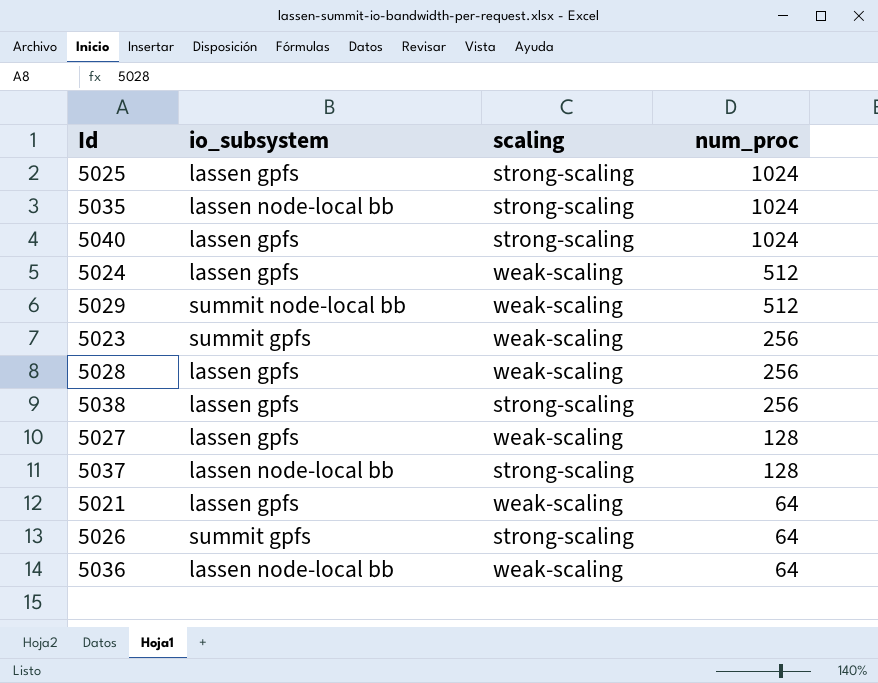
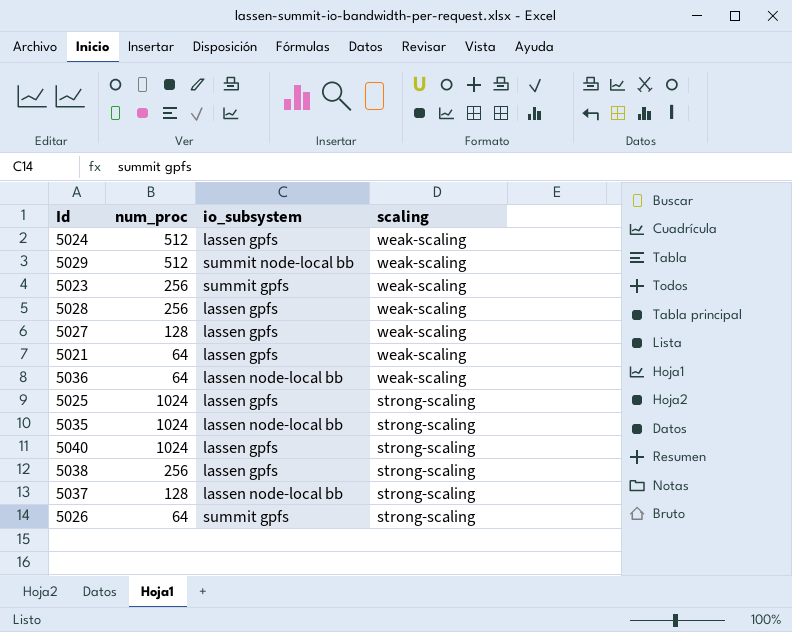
row order: num_proc descending -> scaling descending
column num_proc | position: 4 -> 2

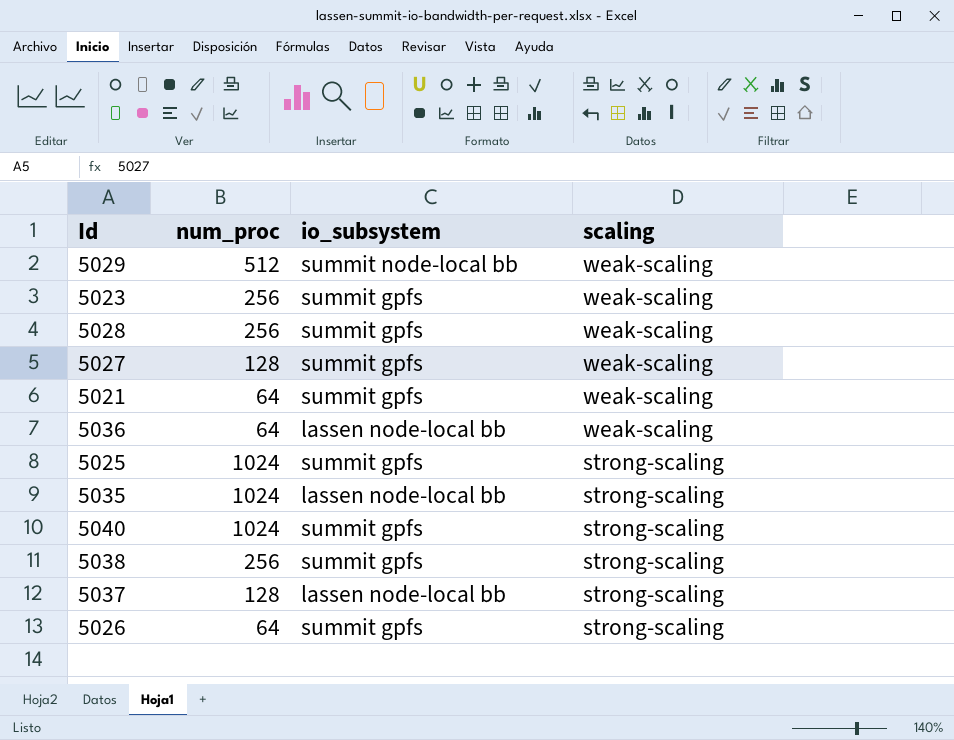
row 5024: 512 | lassen gpfs | weak-scaling -> none
5028 | io_subsystem: lassen gpfs -> summit gpfs
5027 | io_subsystem: lassen gpfs -> summit gpfs
5021 | io_subsystem: lassen gpfs -> summit gpfs
5025 | io_subsystem: lassen gpfs -> summit gpfs
5040 | io_subsystem: lassen gpfs -> summit gpfs
5038 | io_subsystem: lassen gpfs -> summit gpfs

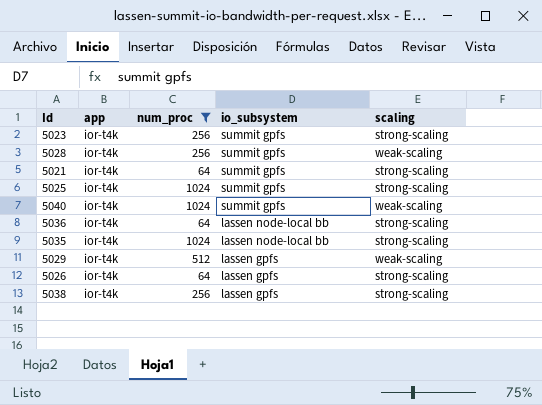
filter: none -> num_proc != 128
row order: scaling descending -> io_subsystem descending
column app | position: none -> 2
5023 | scaling: weak-scaling -> strong-scaling
5021 | scaling: weak-scaling -> strong-scaling
5040 | scaling: strong-scaling -> weak-scaling
5036 | scaling: weak-scaling -> strong-scaling
5029 | io_subsystem: summit node-local bb -> lassen gpfs
5026 | io_subsystem: summit gpfs -> lassen gpfs
5038 | io_subsystem: summit gpfs -> lassen gpfs

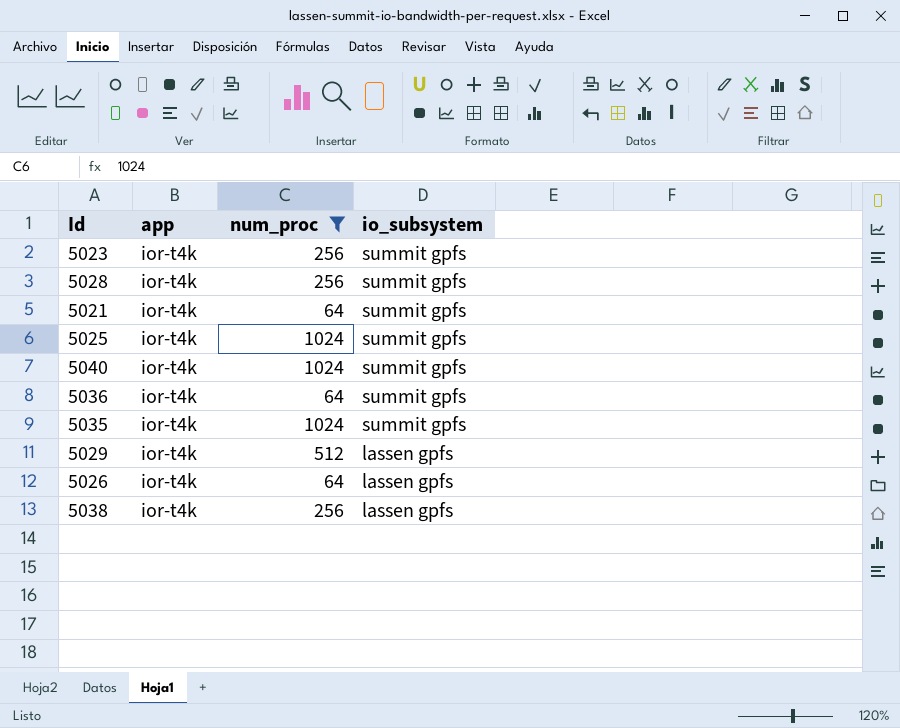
column scaling | position: 5 -> none
5036 | io_subsystem: lassen node-local bb -> summit gpfs
5035 | io_subsystem: lassen node-local bb -> summit gpfs

